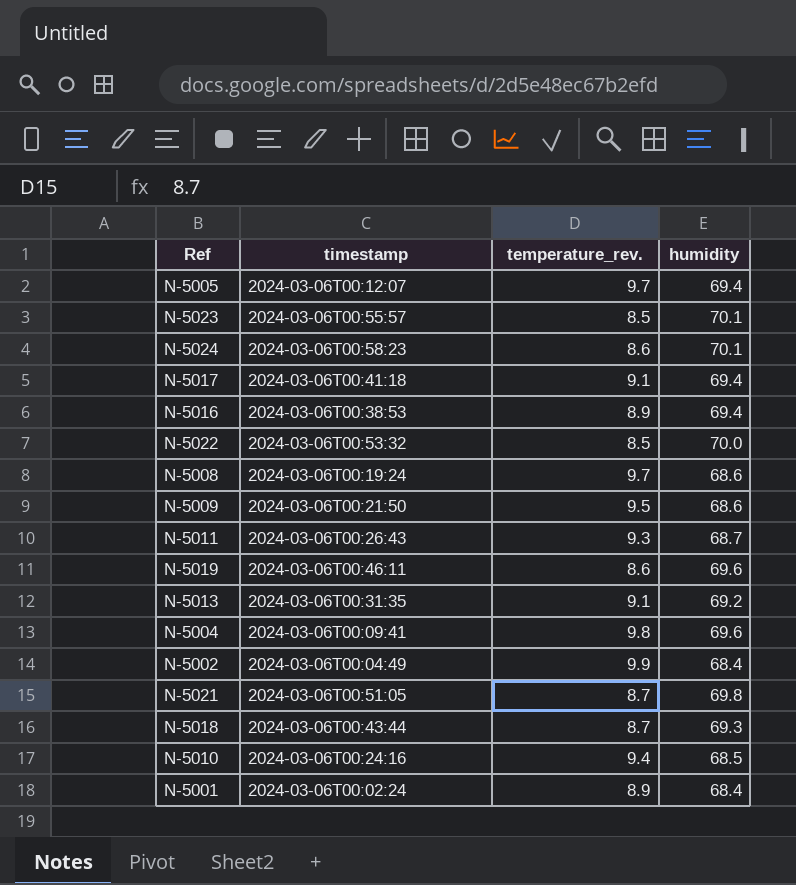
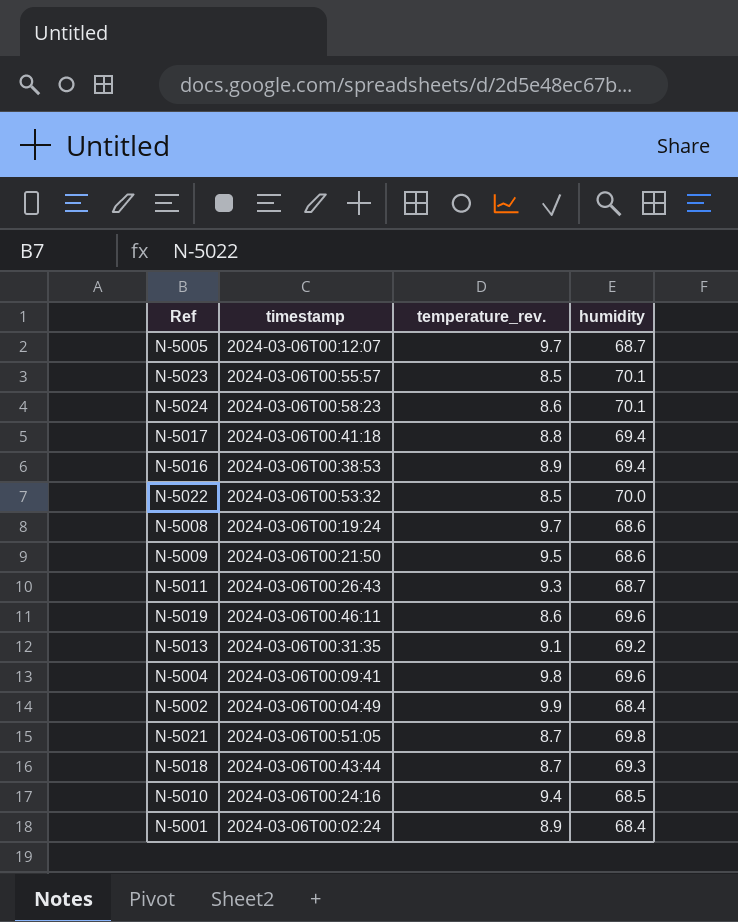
N-5005 | humidity: 69.4 -> 68.7
N-5017 | temperature_rev.: 9.1 -> 8.8

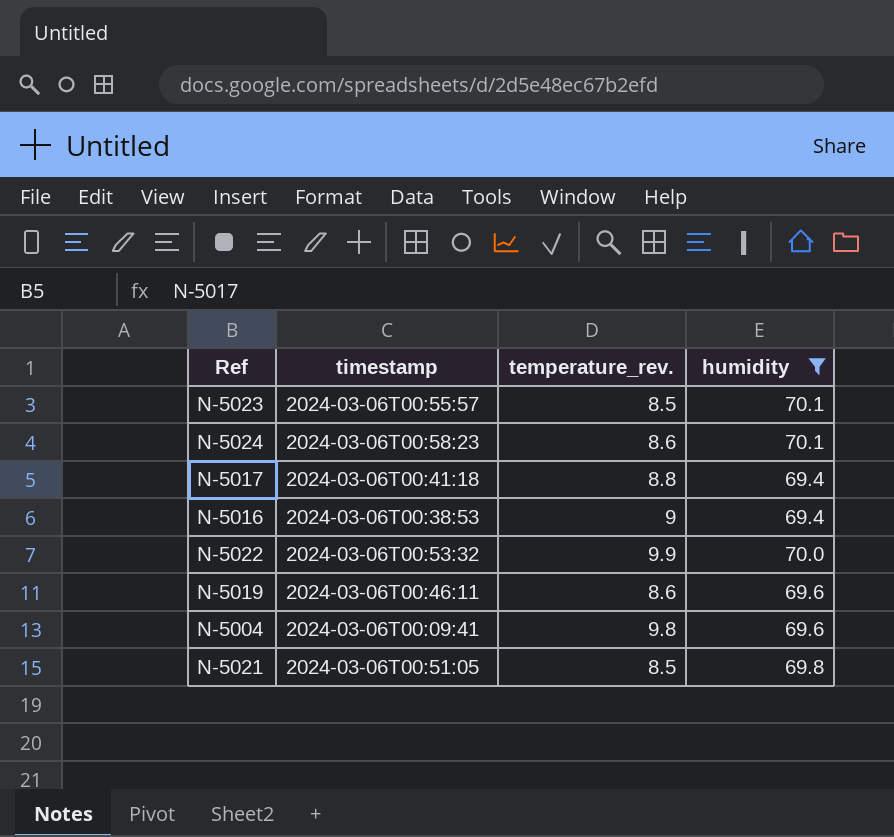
filter: none -> humidity >= 69.4
N-5016 | temperature_rev.: 8.9 -> 9
N-5022 | temperature_rev.: 8.5 -> 9.9
N-5021 | temperature_rev.: 8.7 -> 8.5

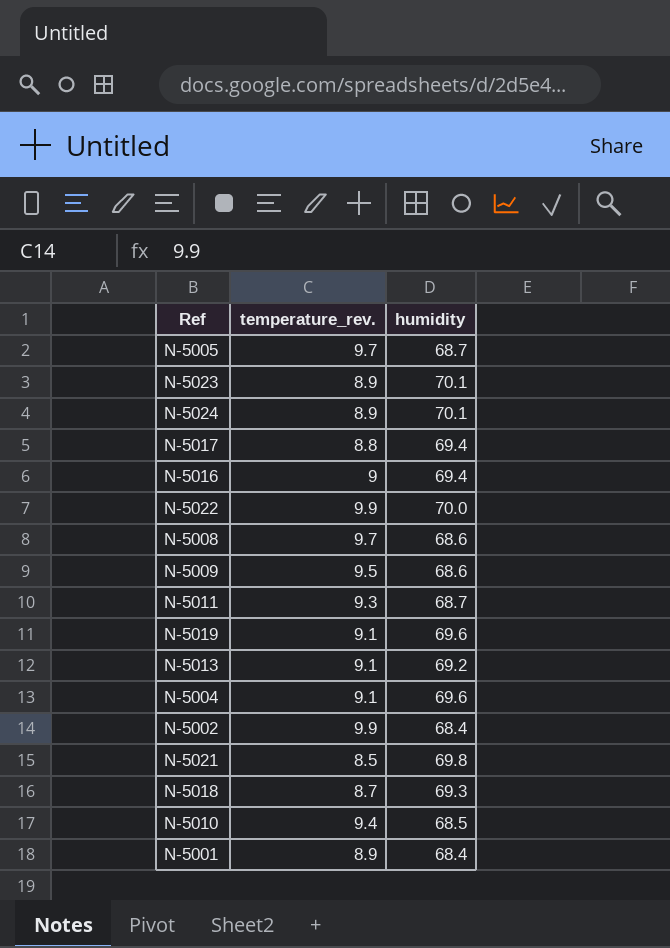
filter: humidity >= 69.4 -> none
column timestamp | position: 2 -> none
N-5023 | temperature_rev.: 8.5 -> 8.9
N-5024 | temperature_rev.: 8.6 -> 8.9
N-5019 | temperature_rev.: 8.6 -> 9.1
N-5004 | temperature_rev.: 9.8 -> 9.1

